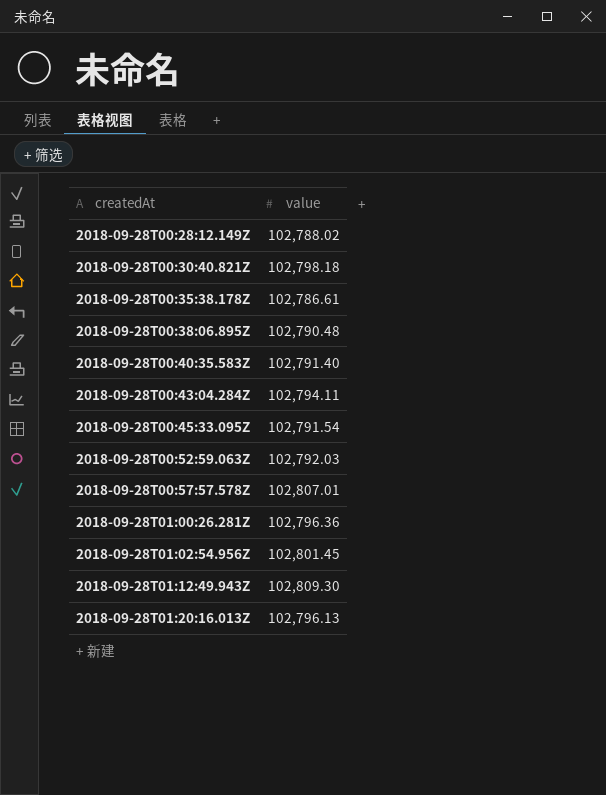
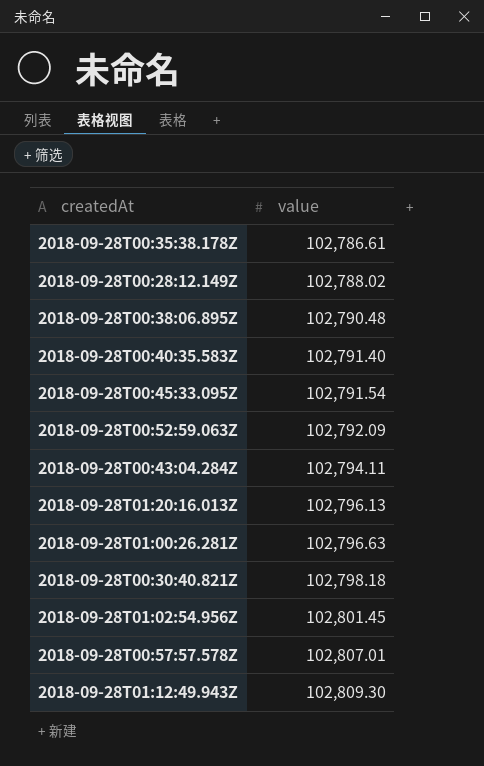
row order: createdAt ascending -> value ascending
2018-09-28T00:52:59.063Z | value: 102,792.03 -> 102,792.09
2018-09-28T01:00:26.281Z | value: 102,796.36 -> 102,796.63

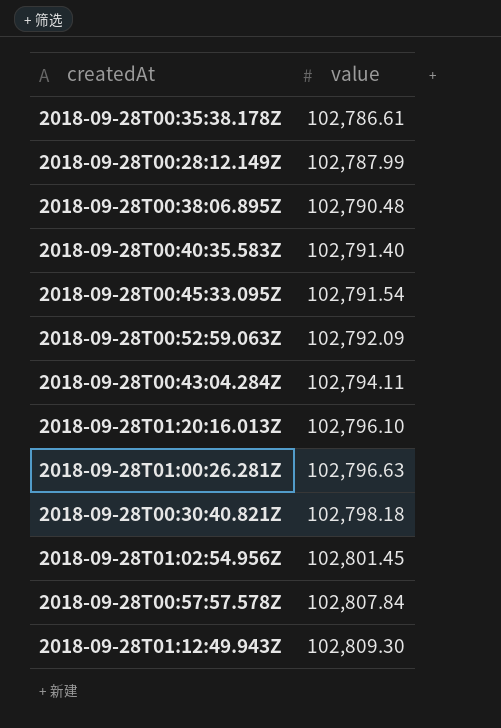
2018-09-28T00:28:12.149Z | value: 102,788.02 -> 102,787.99
2018-09-28T01:20:16.013Z | value: 102,796.13 -> 102,796.10
2018-09-28T00:57:57.578Z | value: 102,807.01 -> 102,807.84

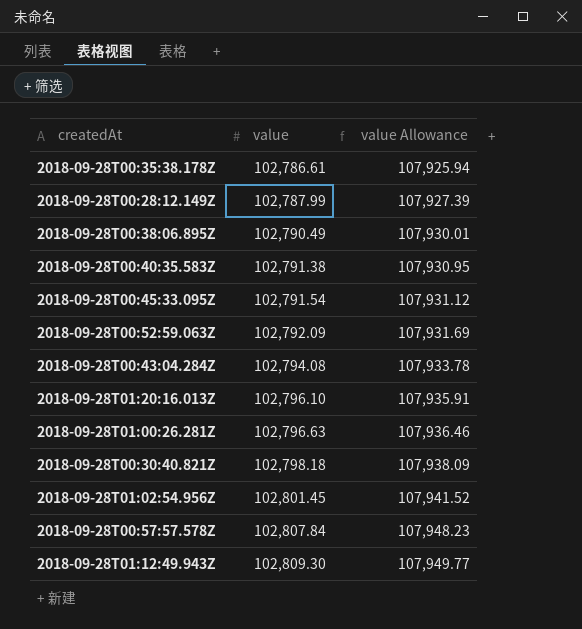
column value Allowance | formula: none -> [value] * 1.05
2018-09-28T00:38:06.895Z | value: 102,790.48 -> 102,790.49
2018-09-28T00:40:35.583Z | value: 102,791.40 -> 102,791.38
2018-09-28T00:43:04.284Z | value: 102,794.11 -> 102,794.08

